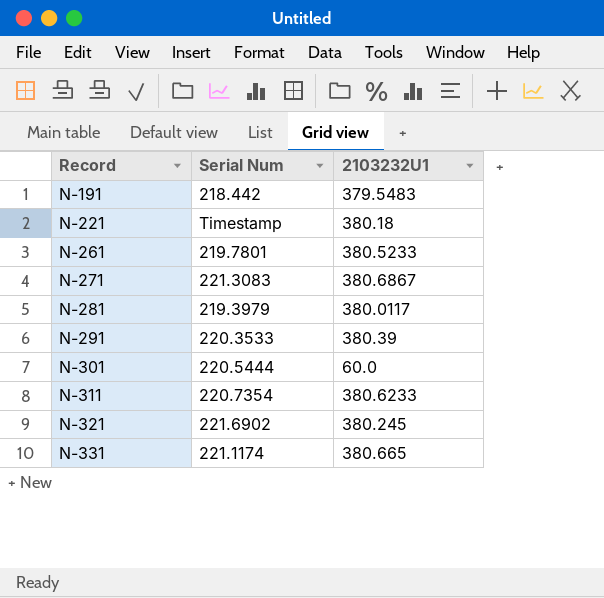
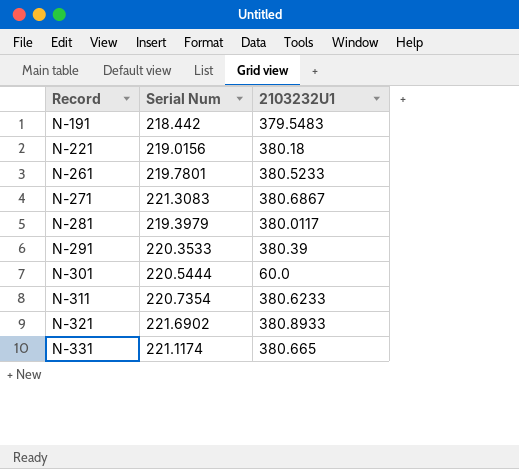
N-221 | Serial Num: Timestamp -> 219.0156
N-321 | 2103232U1: 380.245 -> 380.8933

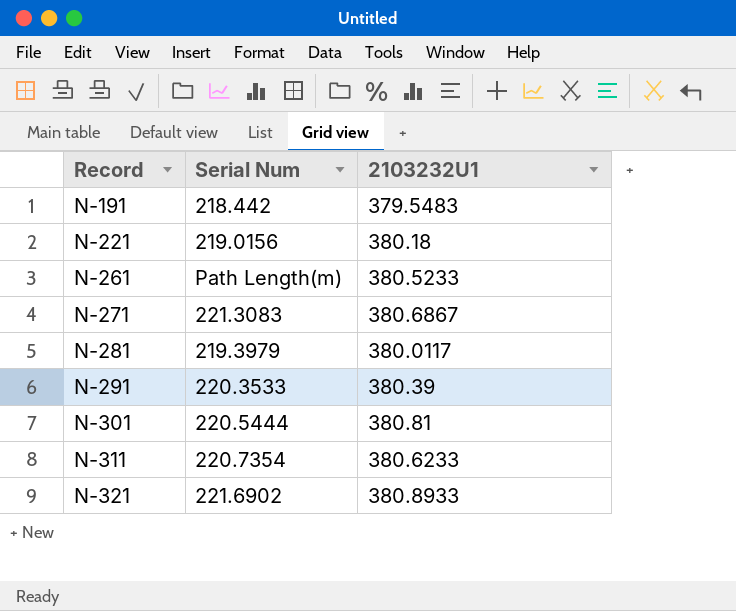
row N-331: 221.1174 | 380.665 -> none
N-261 | Serial Num: 219.7801 -> Path Length(m)
N-301 | 2103232U1: 60.0 -> 380.81

